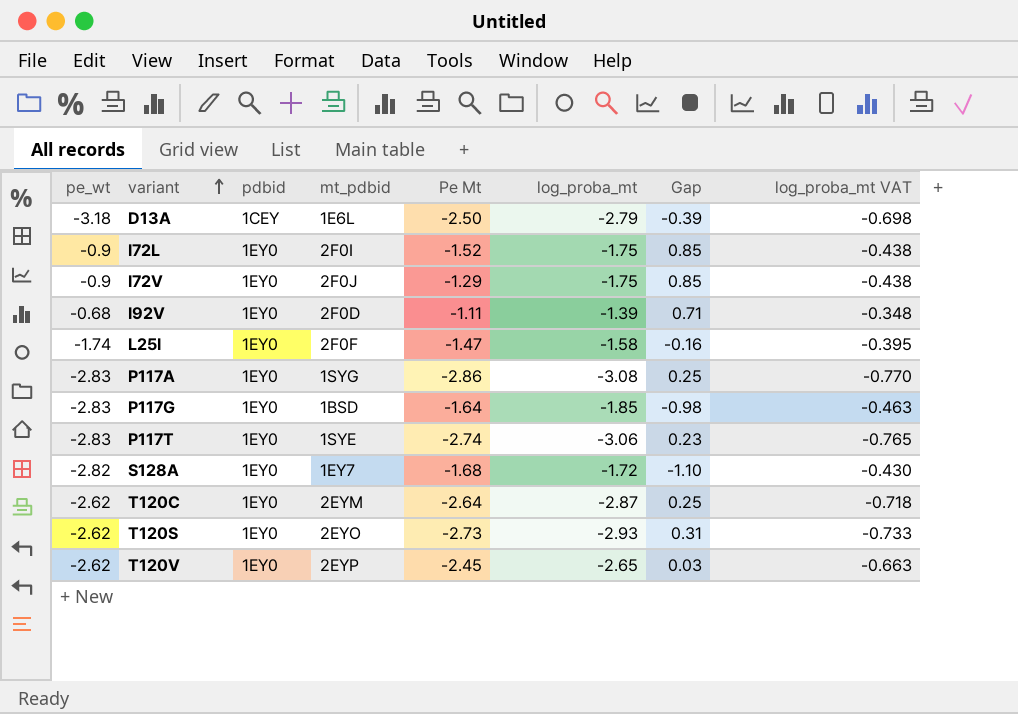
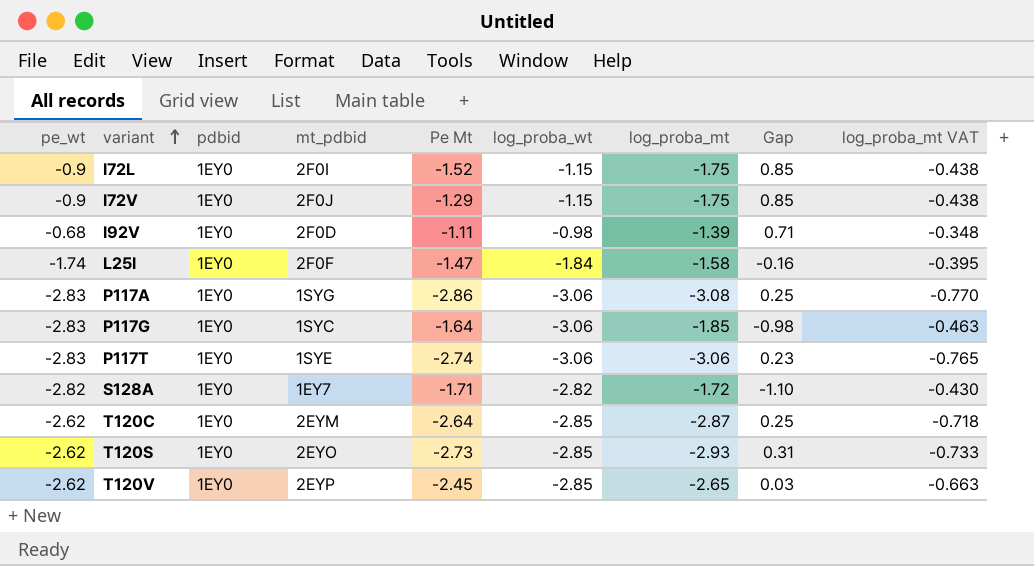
column log_proba_wt | position: none -> 6
row D13A: -3.18 | 1CEY | 1E6L | -2.50 | -2.79 | -0.39 | -0.698 -> none
P117G | mt_pdbid: 1BSD -> 1SYC
S128A | Pe Mt: -1.68 -> -1.71

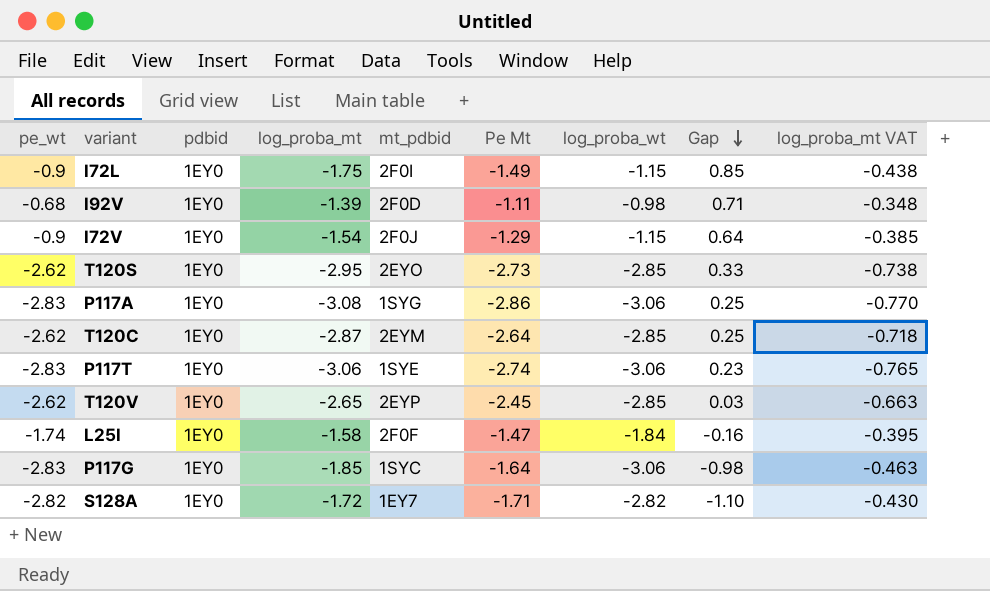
row order: variant ascending -> Gap descending
column log_proba_mt | position: 7 -> 4
I72L | Pe Mt: -1.52 -> -1.49
I72V | log_proba_mt: -1.75 -> -1.54
I72V | Gap: 0.85 -> 0.64
I72V | log_proba_mt VAT: -0.438 -> -0.385
T120S | log_proba_mt: -2.93 -> -2.95
T120S | Gap: 0.31 -> 0.33
T120S | log_proba_mt VAT: -0.733 -> -0.738

